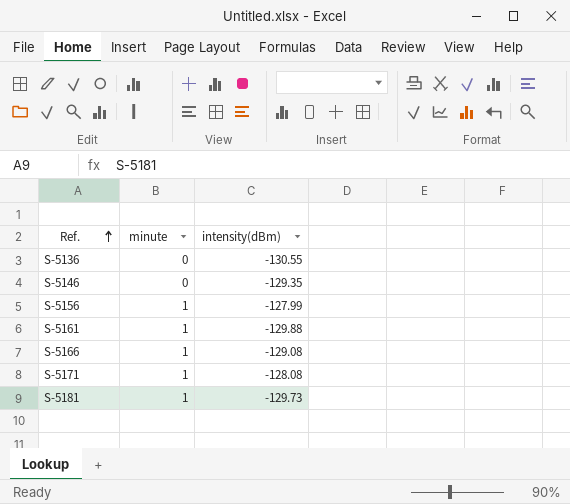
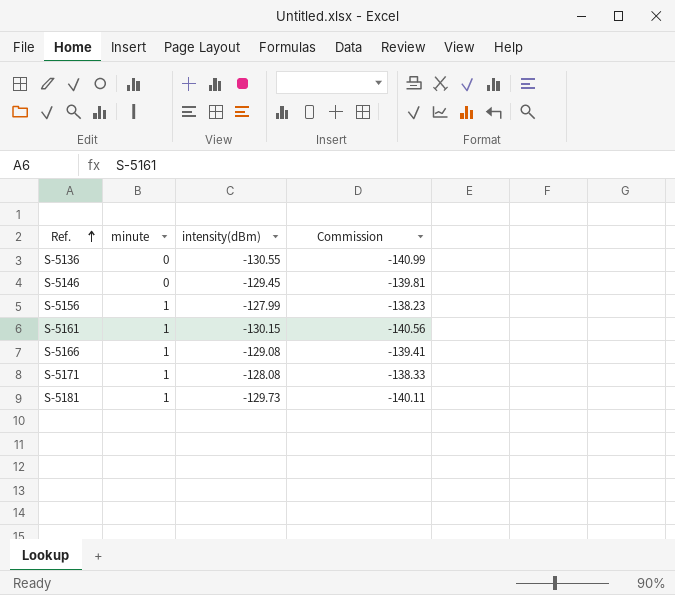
column Commission | formula: none -> [intensity(dBm)] * 1.08
S-5146 | intensity(dBm): -129.35 -> -129.45
S-5161 | intensity(dBm): -129.88 -> -130.15

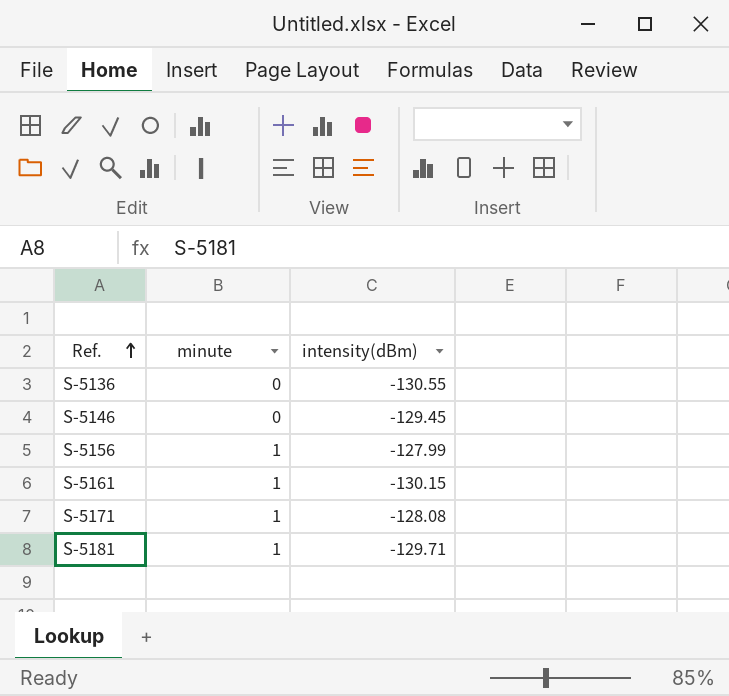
column Commission | formula: [intensity(dBm)] * 1.08 -> none
row S-5166: 1 | -129.08 | -139.41 -> none
S-5181 | intensity(dBm): -129.73 -> -129.71

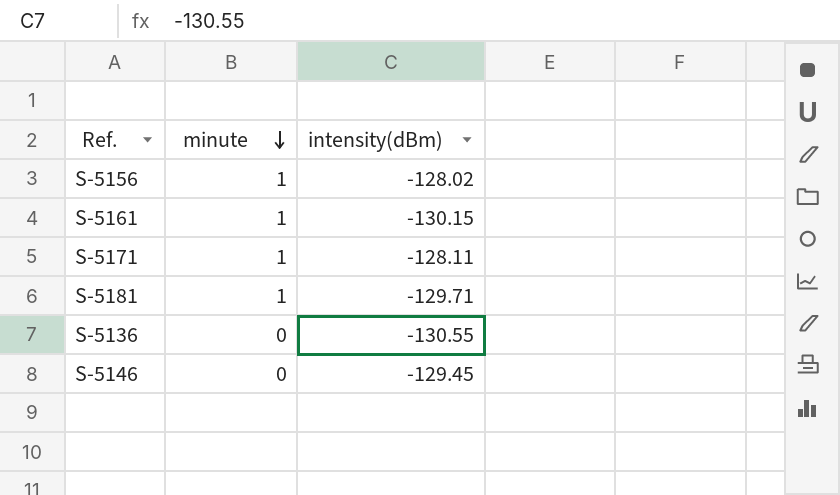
row order: Ref. ascending -> minute descending
S-5156 | intensity(dBm): -127.99 -> -128.02
S-5171 | intensity(dBm): -128.08 -> -128.11

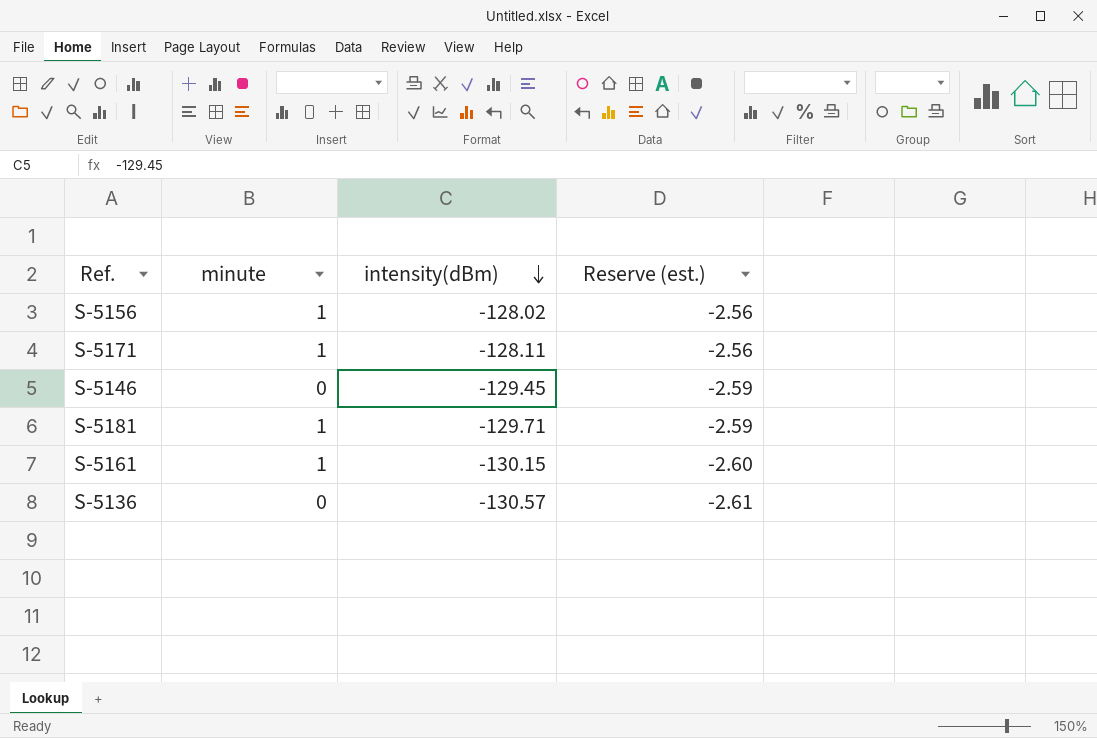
row order: minute descending -> intensity(dBm) descending
column Reserve (est.) | formula: none -> [intensity(dBm)] * 0.02
S-5136 | intensity(dBm): -130.55 -> -130.57

